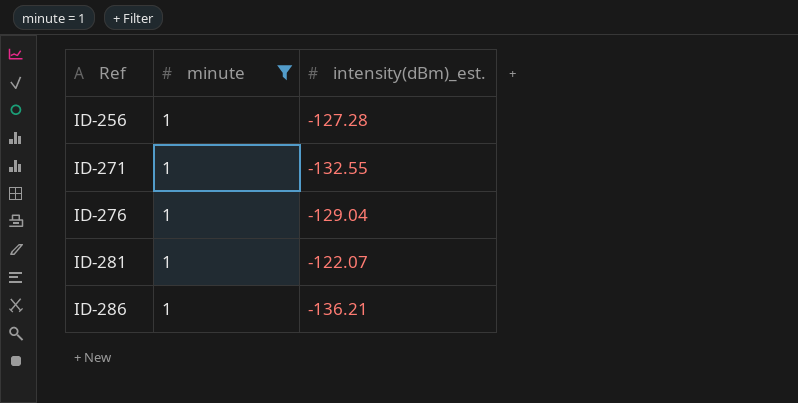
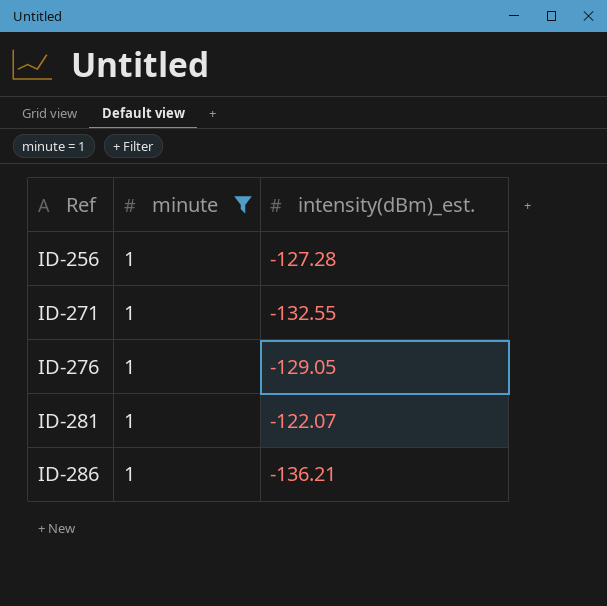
ID-276 | intensity(dBm)_est.: -129.04 -> -129.05

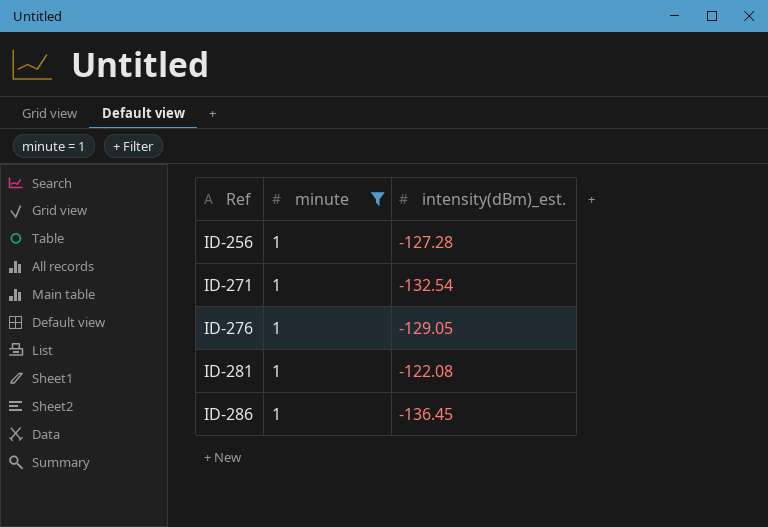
ID-271 | intensity(dBm)_est.: -132.55 -> -132.54
ID-281 | intensity(dBm)_est.: -122.07 -> -122.08
ID-286 | intensity(dBm)_est.: -136.21 -> -136.45

